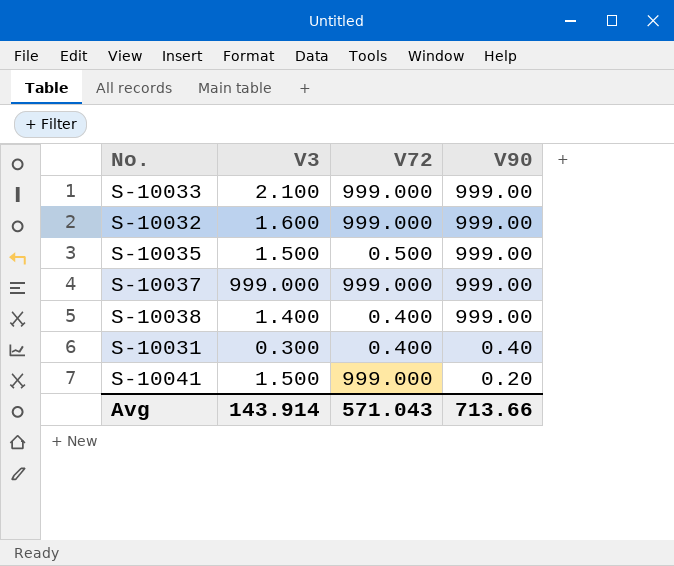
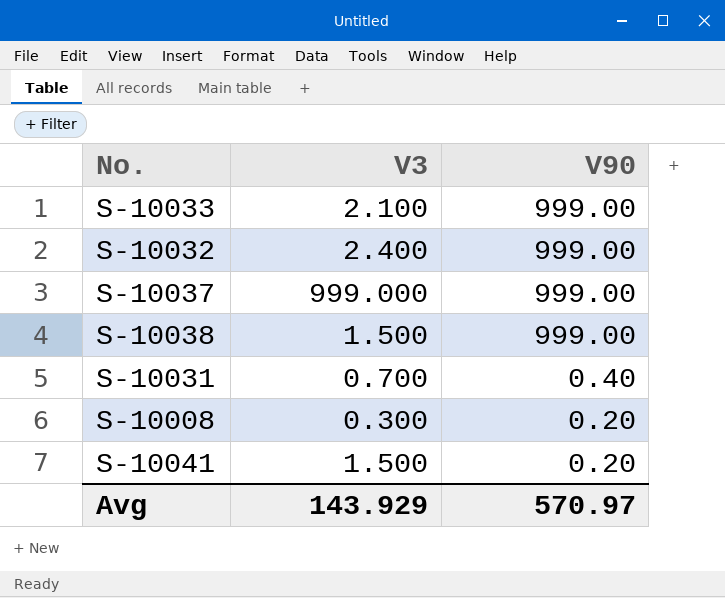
column V72 | position: 3 -> none
row S-10035: 1.500 | 0.500 | 999.00 -> none
S-10032 | V3: 1.600 -> 2.400
S-10038 | V3: 1.400 -> 1.500
S-10031 | V3: 0.300 -> 0.700
row S-10008: none -> 0.300 | 0.20
Avg | V3: 143.914 -> 143.929
Avg | V90: 713.66 -> 570.97

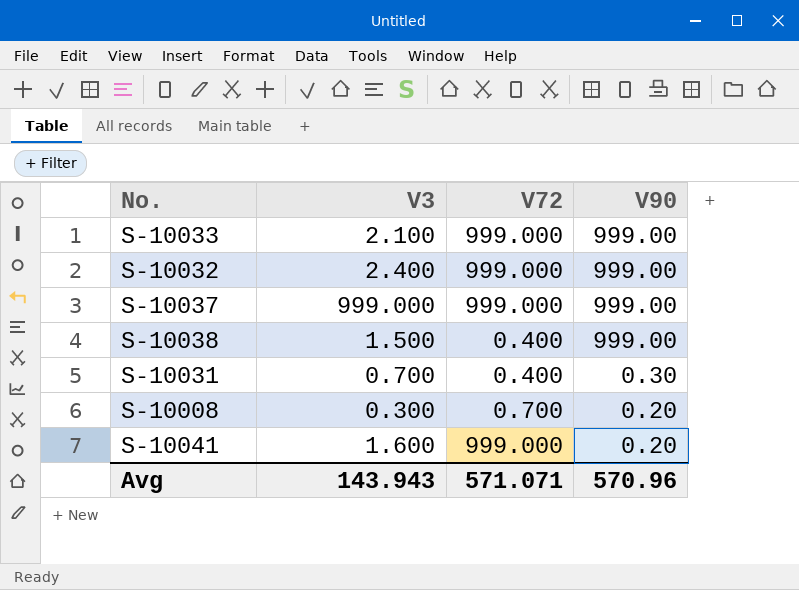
column V72 | position: none -> 3
S-10031 | V90: 0.40 -> 0.30
S-10041 | V3: 1.500 -> 1.600
Avg | V3: 143.929 -> 143.943
Avg | V90: 570.97 -> 570.96

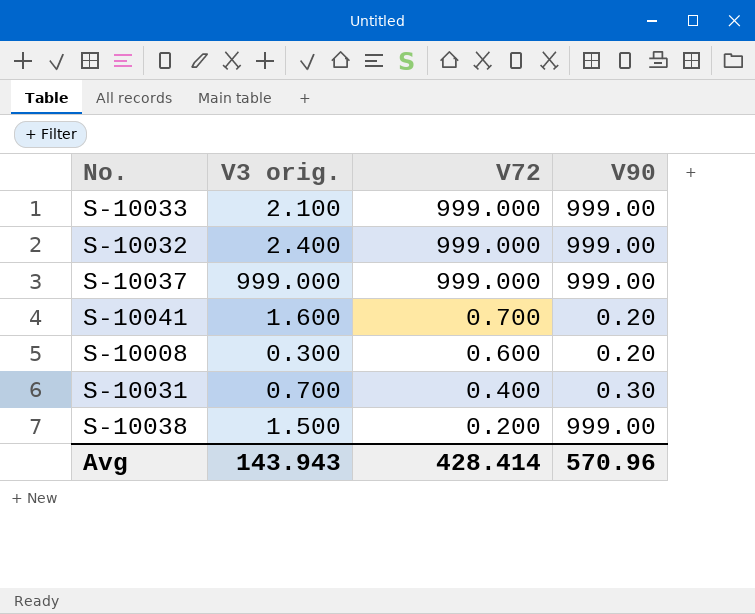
row order: V90 descending -> V72 descending
column name: V3 -> V3 orig.
S-10041 | V72: 999.000 -> 0.700
S-10008 | V72: 0.700 -> 0.600
S-10038 | V72: 0.400 -> 0.200
Avg | V72: 571.071 -> 428.414

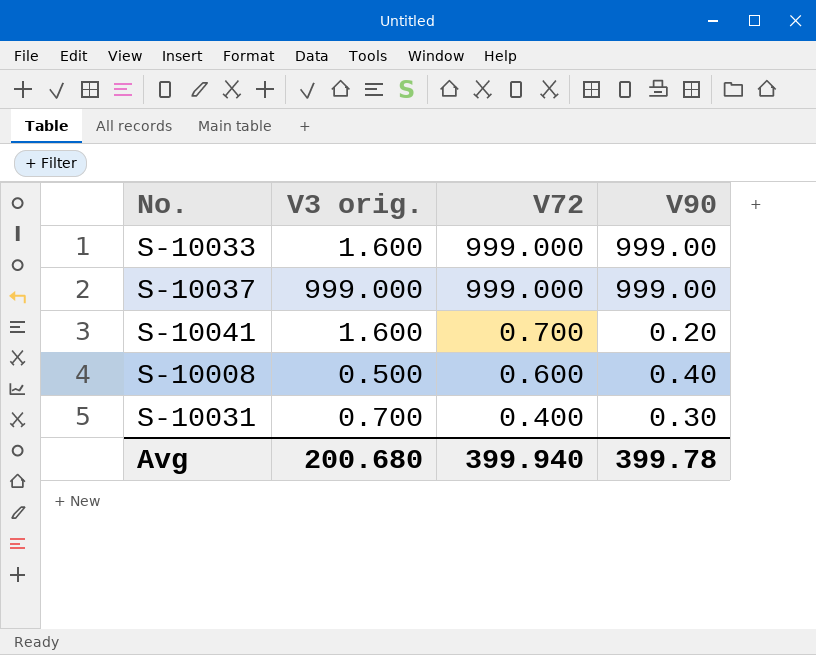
row S-10032: 2.400 | 999.000 | 999.00 -> none
row S-10038: 1.500 | 0.200 | 999.00 -> none
S-10033 | V3 orig.: 2.100 -> 1.600
S-10008 | V3 orig.: 0.300 -> 0.500
S-10008 | V90: 0.20 -> 0.40
Avg | V3 orig.: 143.943 -> 200.680
Avg | V72: 428.414 -> 399.940
Avg | V90: 570.96 -> 399.78

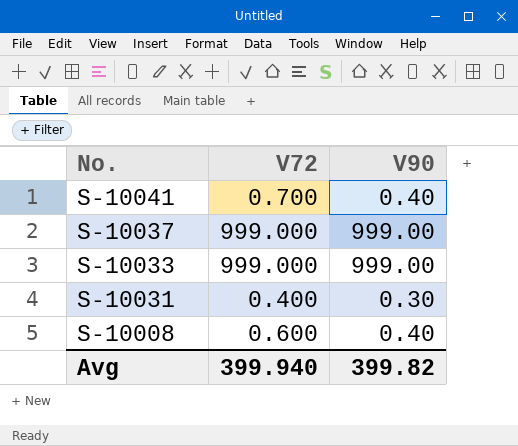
row order: V72 descending -> No. descending
column V3 orig. | position: 2 -> none
S-10041 | V90: 0.20 -> 0.40
Avg | V90: 399.78 -> 399.82

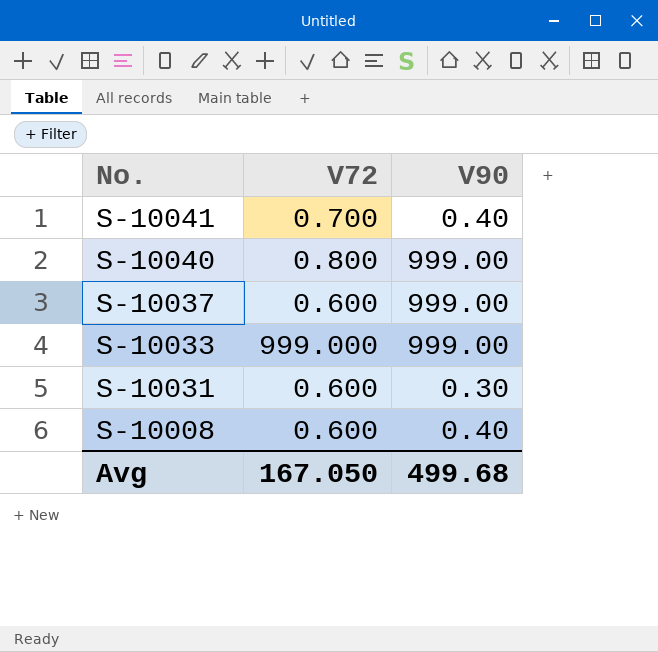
row S-10040: none -> 0.800 | 999.00
S-10037 | V72: 999.000 -> 0.600
S-10031 | V72: 0.400 -> 0.600
Avg | V72: 399.940 -> 167.050
Avg | V90: 399.82 -> 499.68

